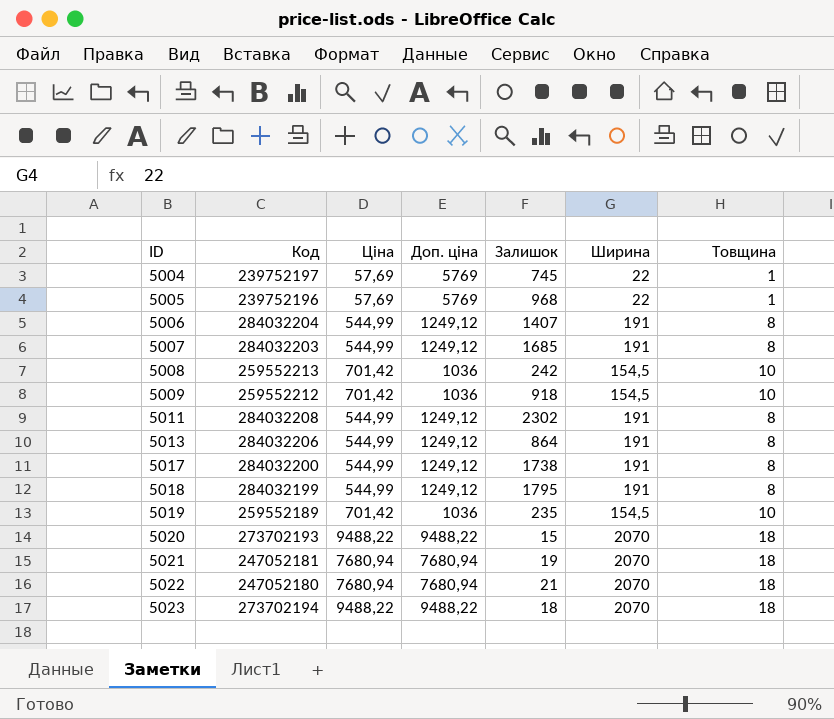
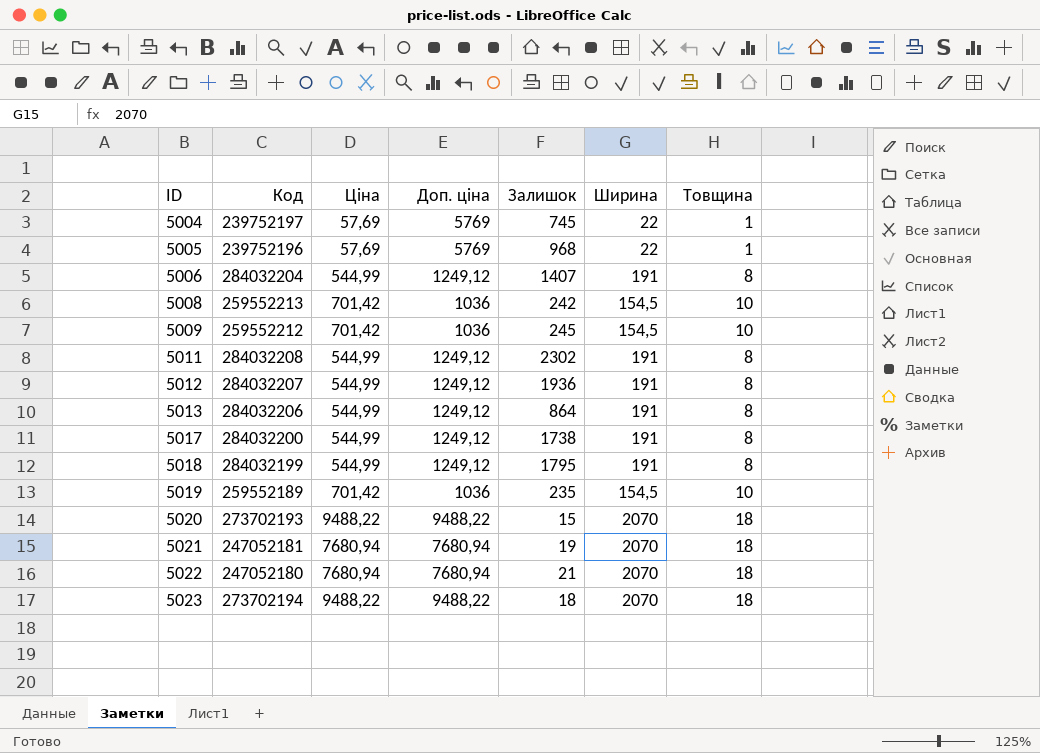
row 5007: 284032203 | 544,99 | 1249,12 | 1685 | 191 | 8 -> none
5009 | Залишок: 918 -> 245
row 5012: none -> 284032207 | 544,99 | 1249,12 | 1936 | 191 | 8

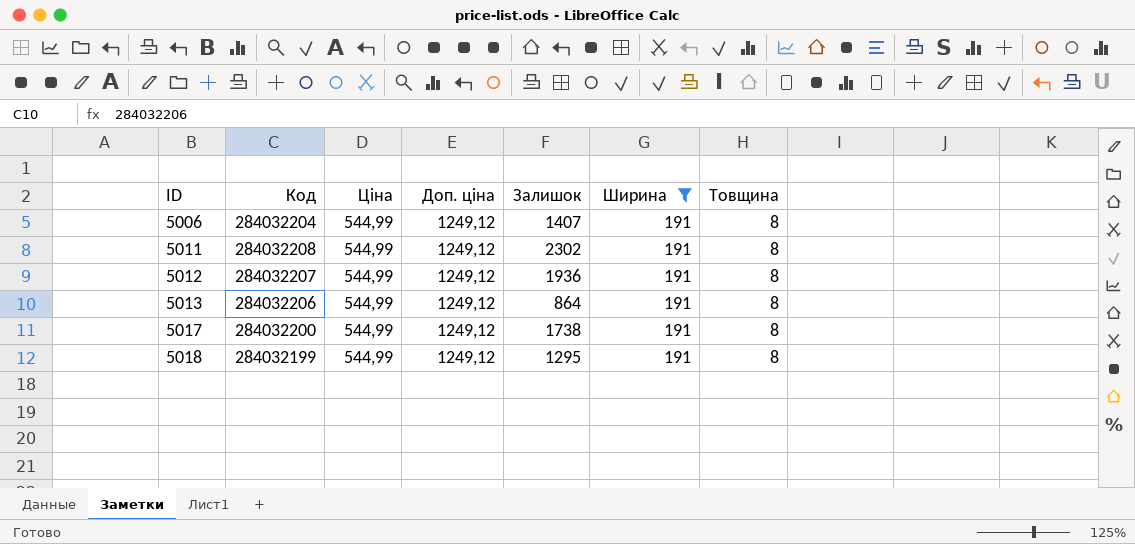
filter: none -> Ширина = 191
5018 | Залишок: 1795 -> 1295

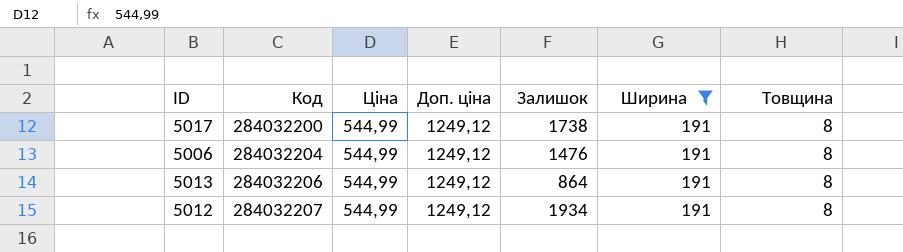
row order: ID ascending -> Код ascending
row 5011: 284032208 | 544,99 | 1249,12 | 2302 | 191 | 8 -> none
row 5018: 284032199 | 544,99 | 1249,12 | 1295 | 191 | 8 -> none
5006 | Залишок: 1407 -> 1476
5012 | Залишок: 1936 -> 1934

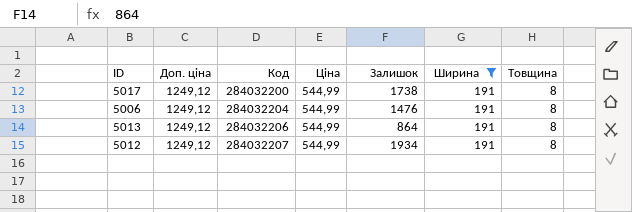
column Доп. ціна | position: 4 -> 2

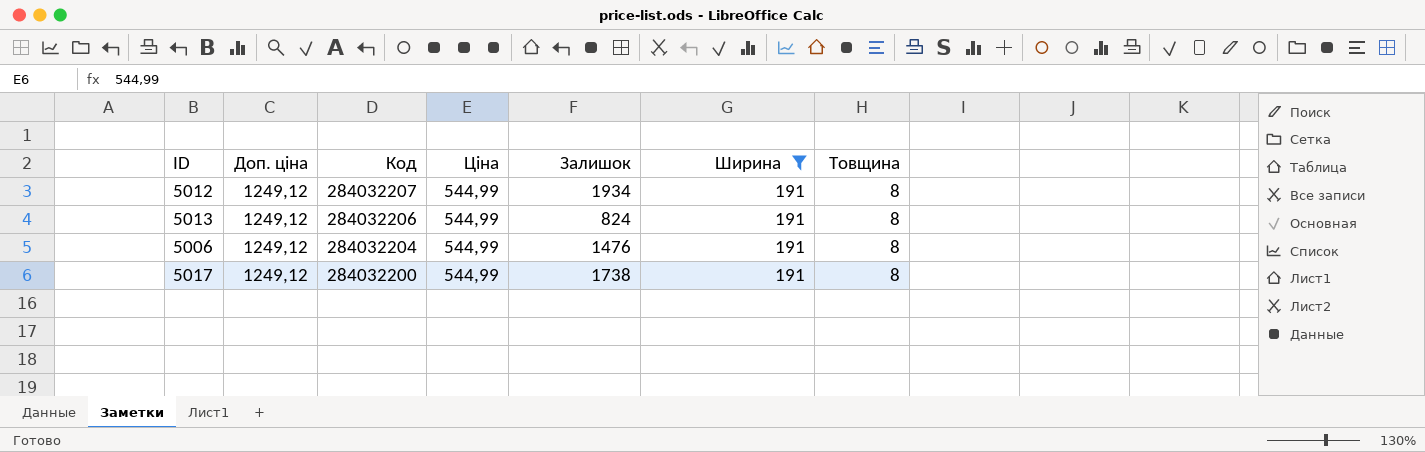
row order: Код ascending -> Код descending
5013 | Залишок: 864 -> 824

